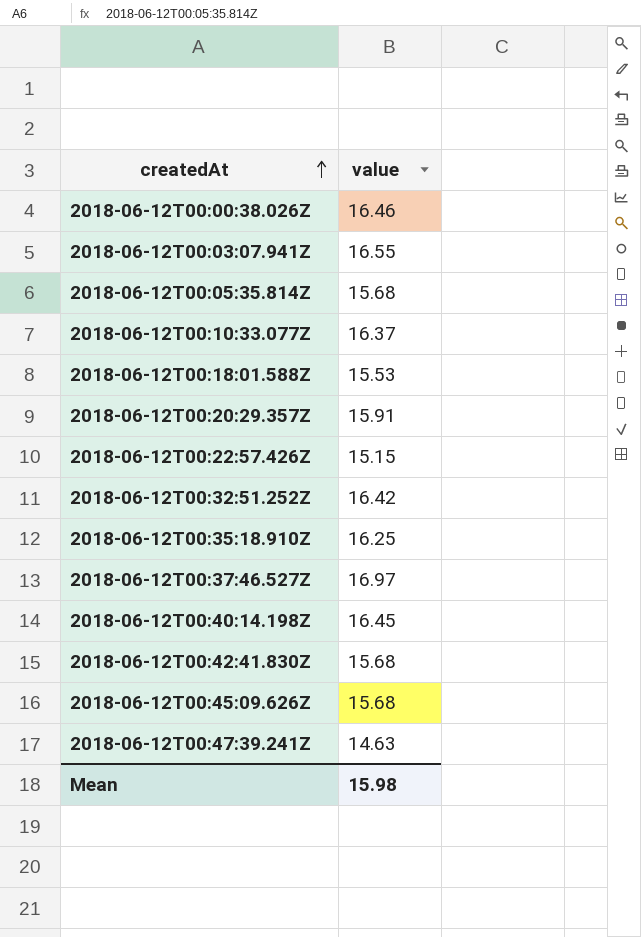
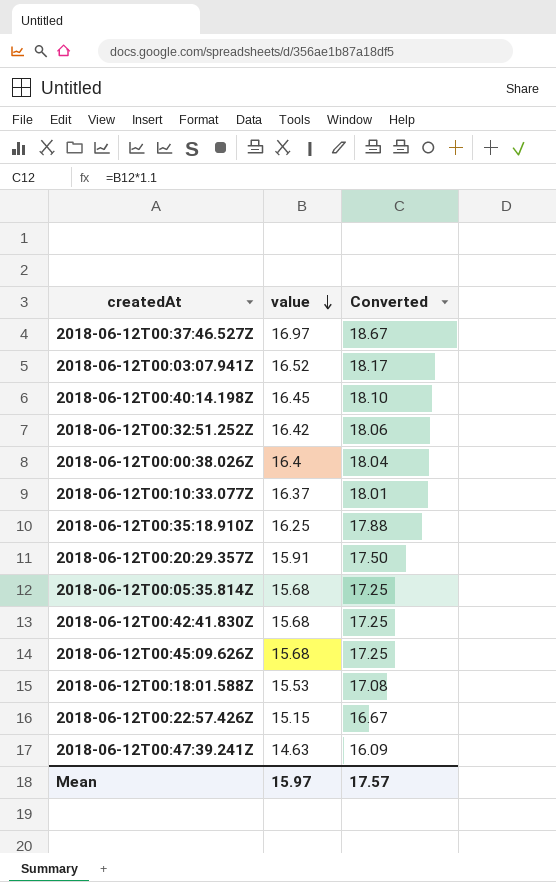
row order: createdAt ascending -> value descending
column Converted | formula: none -> [value] * 1.1
2018-06-12T00:03:07.941Z | value: 16.55 -> 16.52
2018-06-12T00:00:38.026Z | value: 16.46 -> 16.4
Mean | value: 15.98 -> 15.97

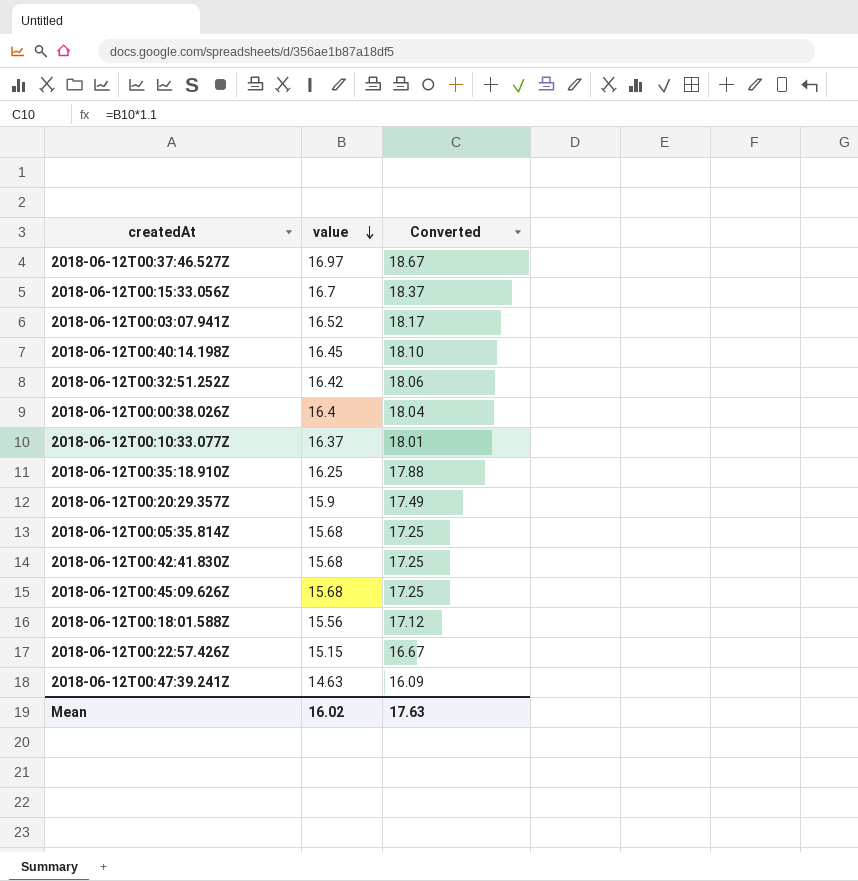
row 2018-06-12T00:15:33.056Z: none -> 16.7 | 18.37
2018-06-12T00:20:29.357Z | value: 15.91 -> 15.9
2018-06-12T00:20:29.357Z | Converted: 17.50 -> 17.49
2018-06-12T00:18:01.588Z | value: 15.53 -> 15.56
2018-06-12T00:18:01.588Z | Converted: 17.08 -> 17.12
Mean | value: 15.97 -> 16.02
Mean | Converted: 17.57 -> 17.63

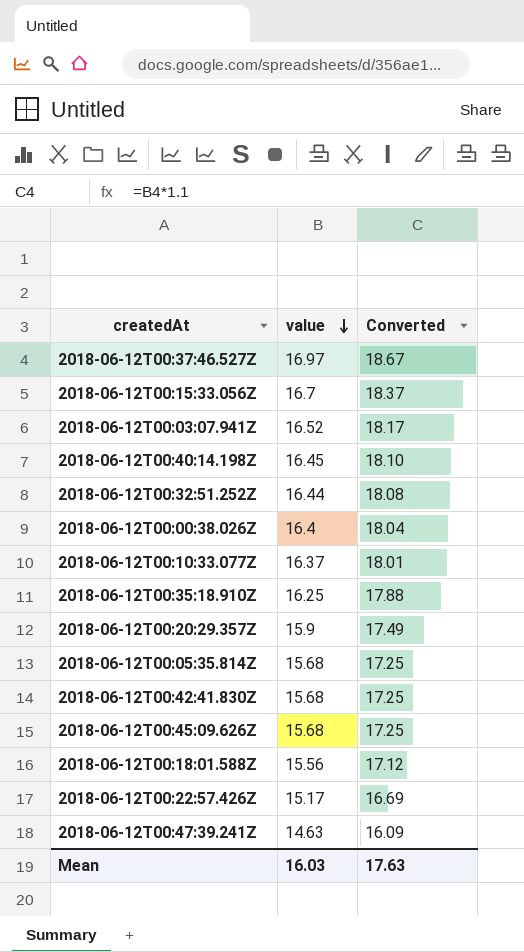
2018-06-12T00:32:51.252Z | value: 16.42 -> 16.44
2018-06-12T00:32:51.252Z | Converted: 18.06 -> 18.08
2018-06-12T00:22:57.426Z | value: 15.15 -> 15.17
2018-06-12T00:22:57.426Z | Converted: 16.67 -> 16.69
Mean | value: 16.02 -> 16.03

